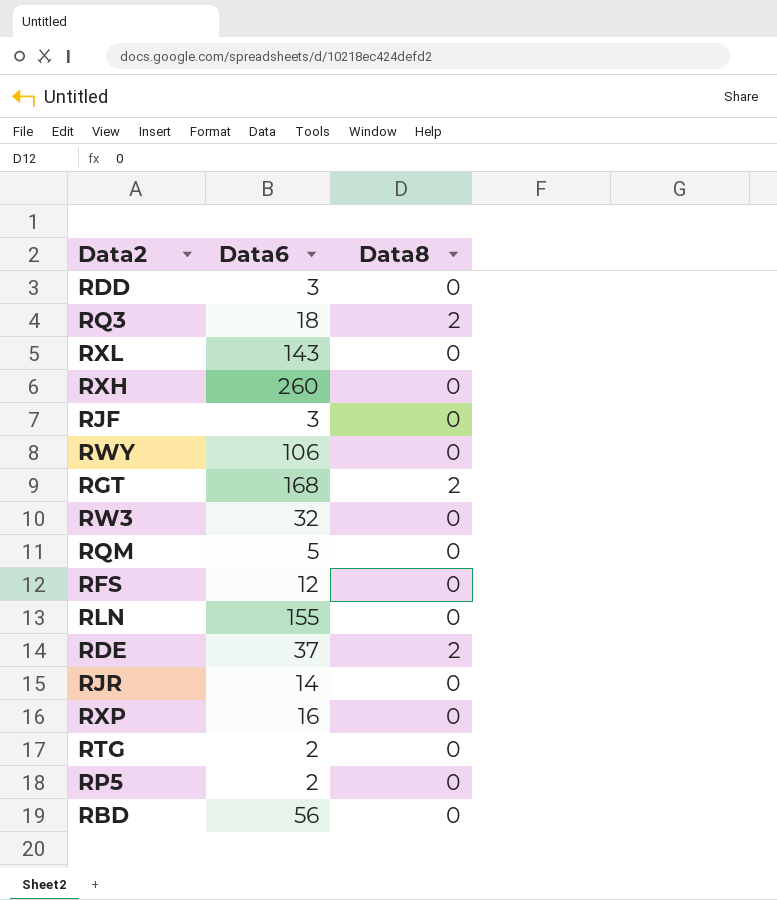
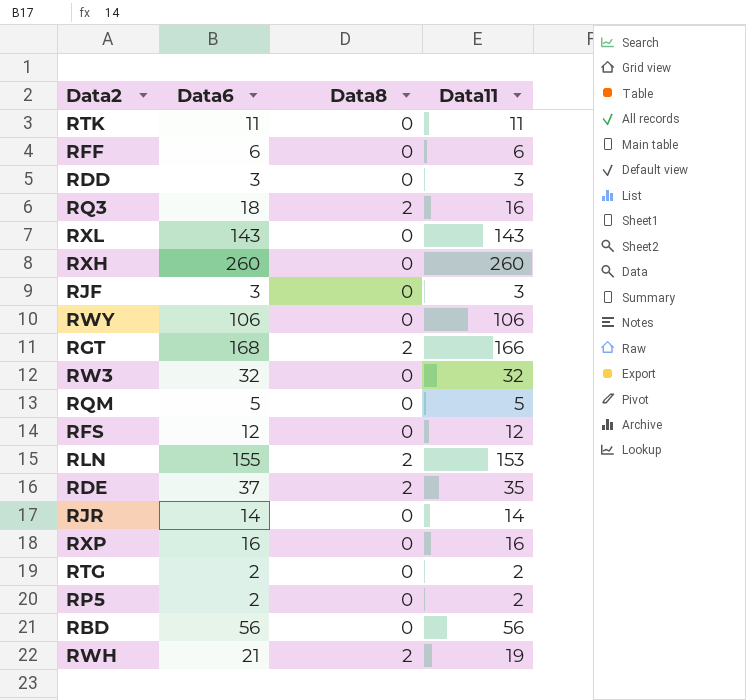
column Data11 | formula: none -> [Data6] - [Data8]
row RTK: none -> 11 | 0 | 11
row RFF: none -> 6 | 0 | 6
RLN | Data8: 0 -> 2
row RWH: none -> 21 | 2 | 19

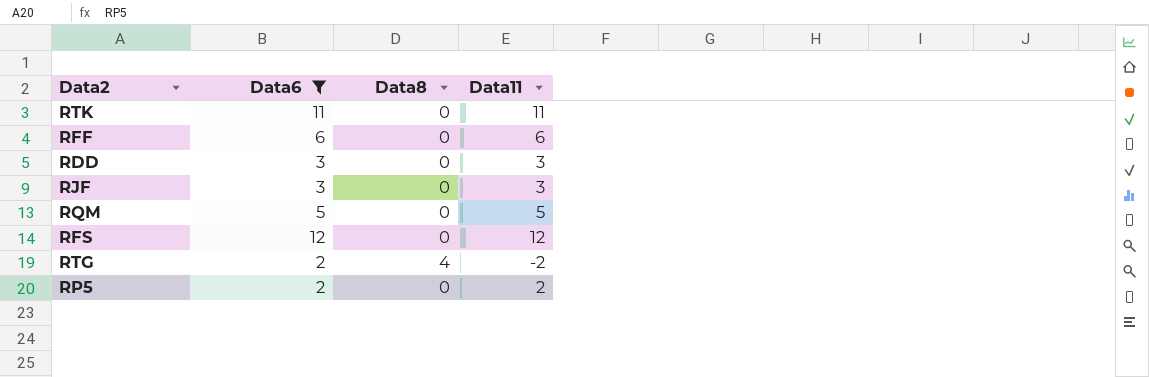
filter: none -> Data6 <= 12
RTG | Data8: 0 -> 4
RTG | Data11: 2 -> -2

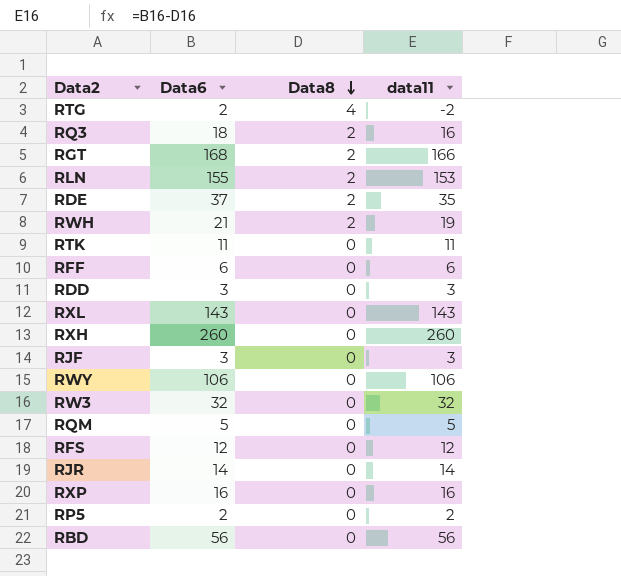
filter: Data6 <= 12 -> none
row order: none -> Data8 descending
column name: Data11 -> data11

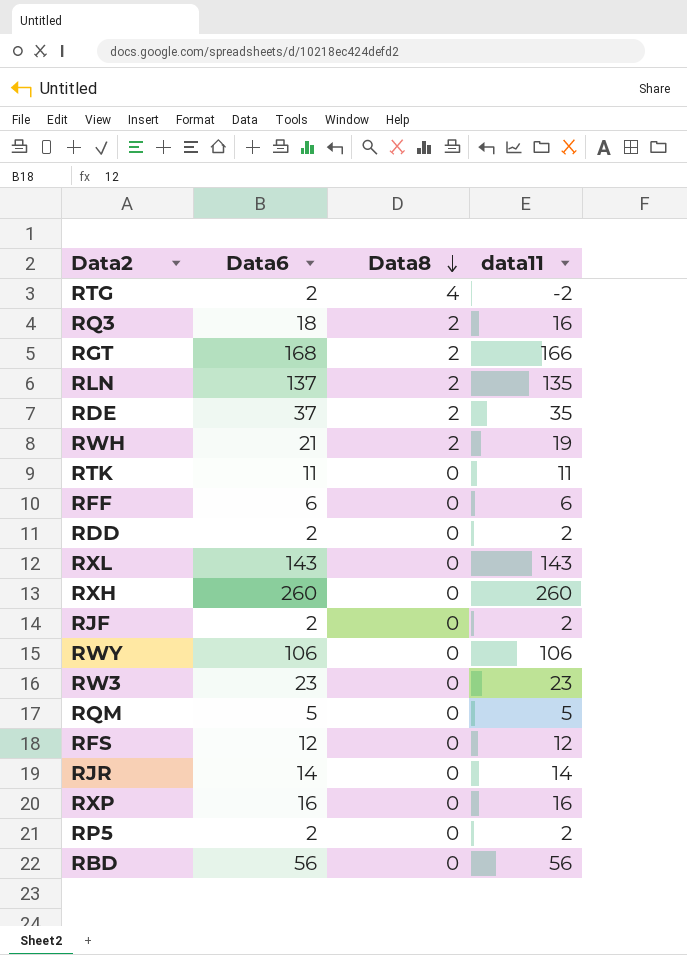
RLN | Data6: 155 -> 137
RLN | data11: 153 -> 135
RDD | Data6: 3 -> 2
RDD | data11: 3 -> 2
RJF | Data6: 3 -> 2
RJF | data11: 3 -> 2
RW3 | Data6: 32 -> 23
RW3 | data11: 32 -> 23

